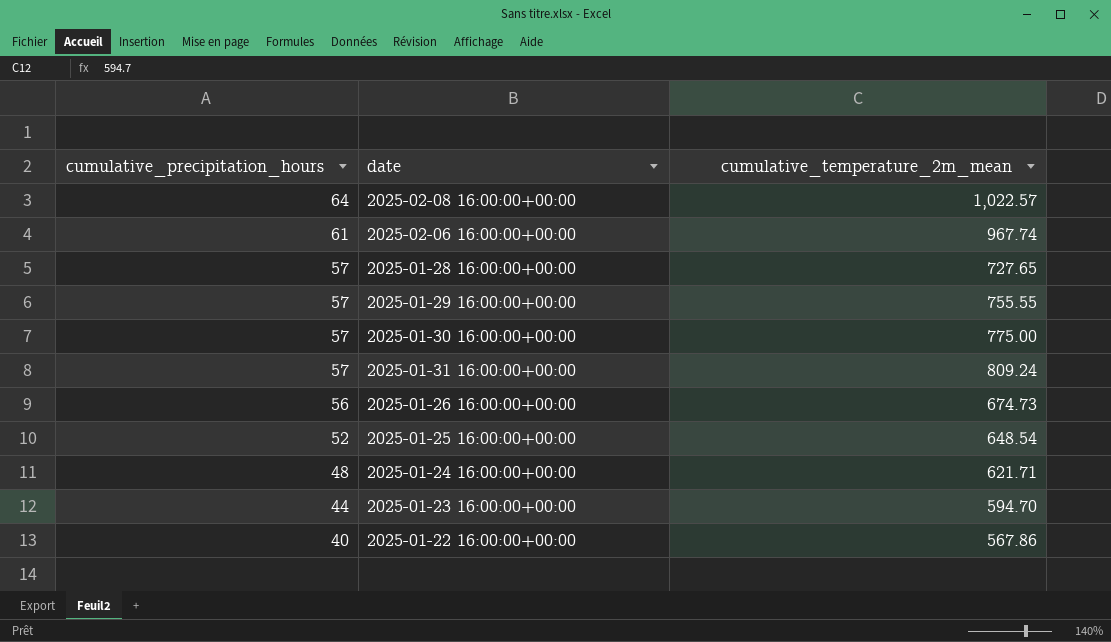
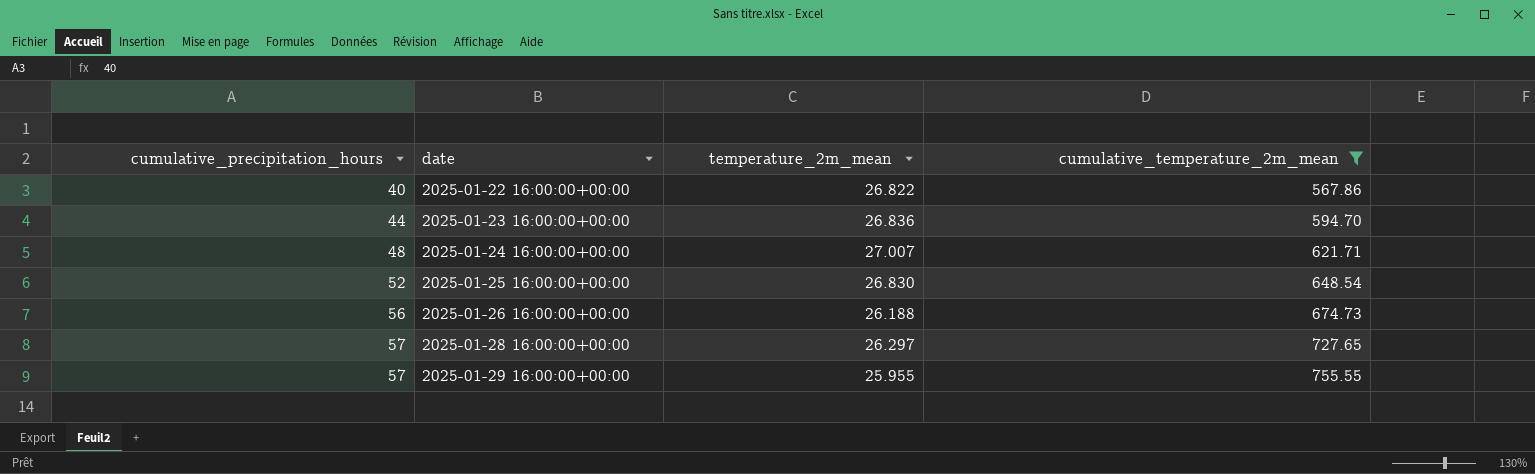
filter: none -> cumulative_temperature_2m_mean <= 755.55
row order: cumulative_precipitation_hours descending -> cumulative_precipitation_hours ascending
column temperature_2m_mean | position: none -> 3

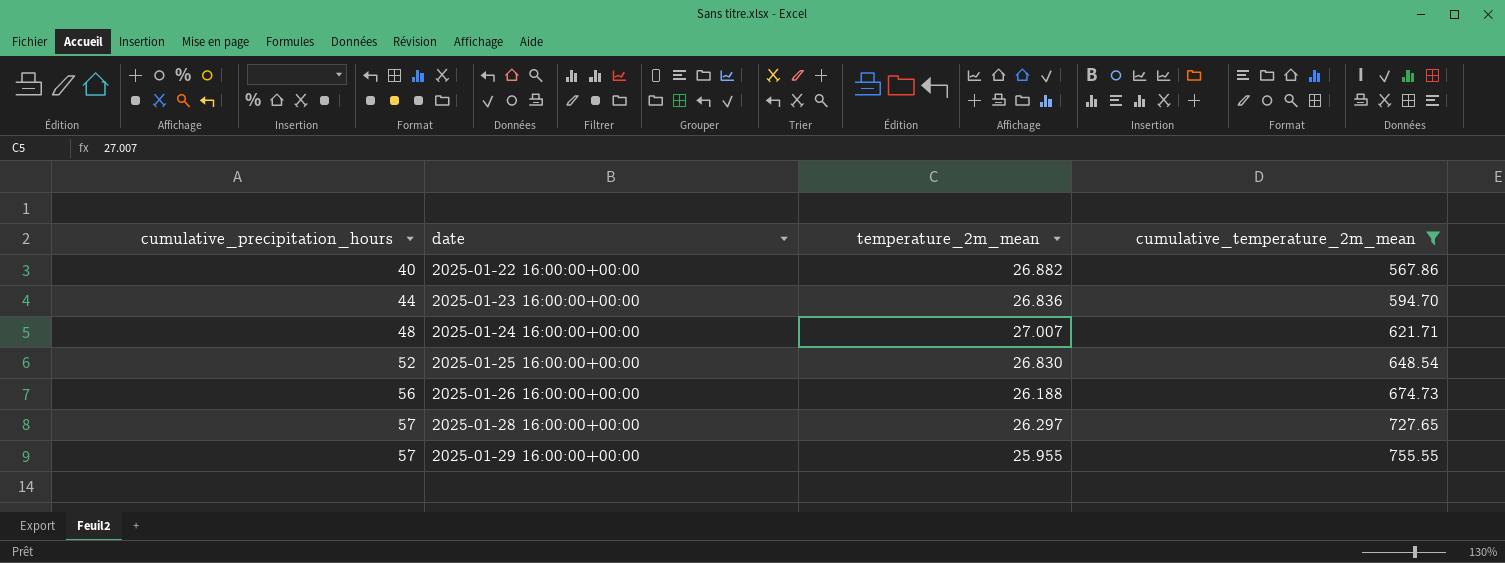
2025-01-22 16:00:00+00:00 | temperature_2m_mean: 26.822 -> 26.882

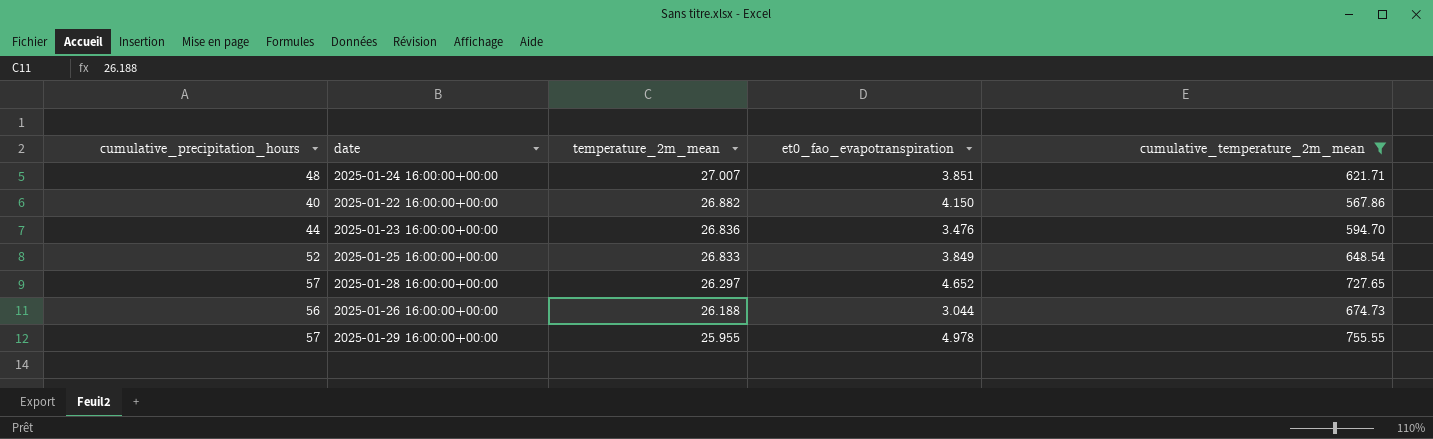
row order: cumulative_precipitation_hours ascending -> temperature_2m_mean descending
column et0_fao_evapotranspiration | position: none -> 4
2025-01-25 16:00:00+00:00 | temperature_2m_mean: 26.830 -> 26.833

